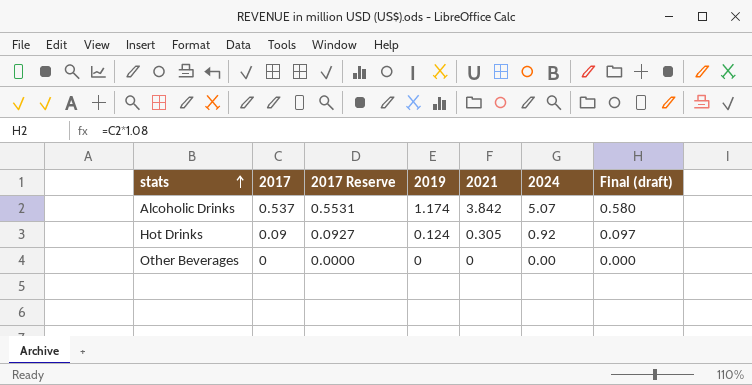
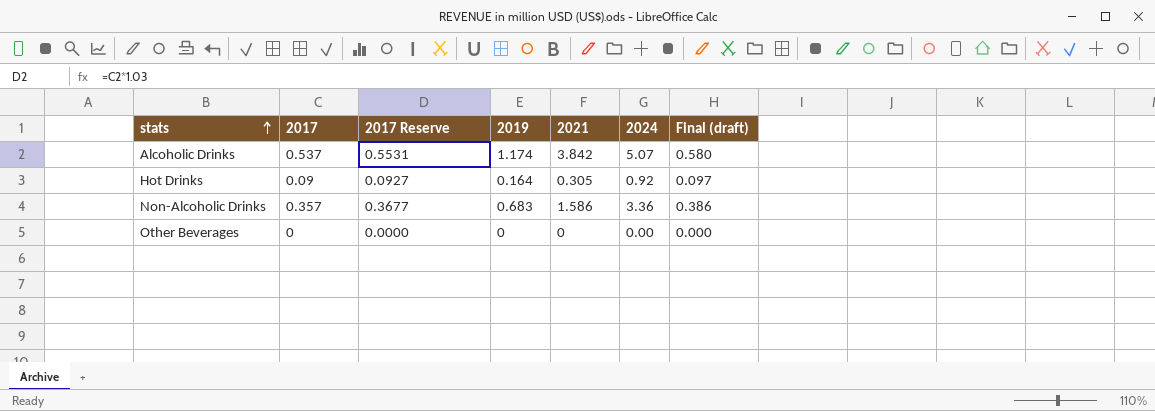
Hot Drinks | 2019: 0.124 -> 0.164
row Non-Alcoholic Drinks: none -> 0.357 | 0.3677 | 0.683 | 1.586 | 3.36 | 0.386

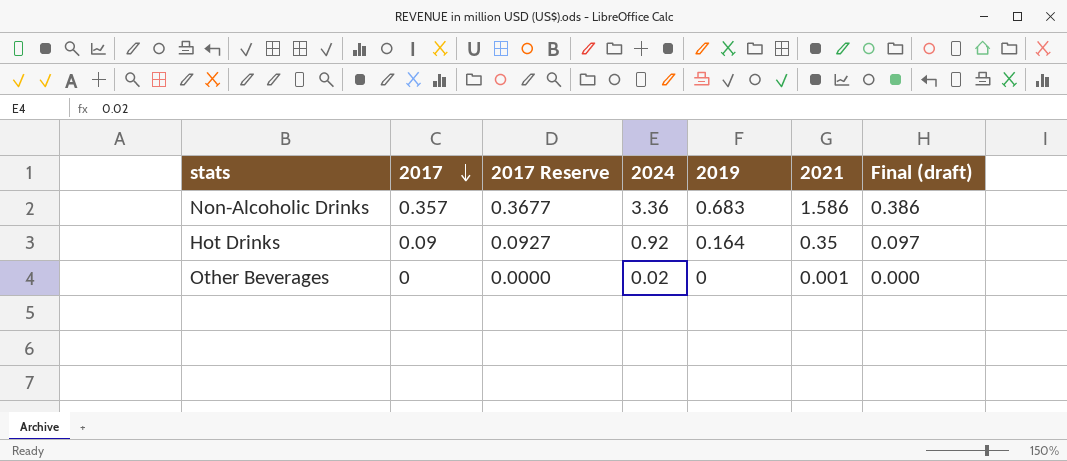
row order: stats ascending -> 2017 descending
column 2024 | position: 6 -> 4
row Alcoholic Drinks: 0.537 | 0.5531 | 1.174 | 3.842 | 5.07 | 0.580 -> none
Hot Drinks | 2021: 0.305 -> 0.35
Other Beverages | 2024: 0.00 -> 0.02
Other Beverages | 2021: 0 -> 0.001

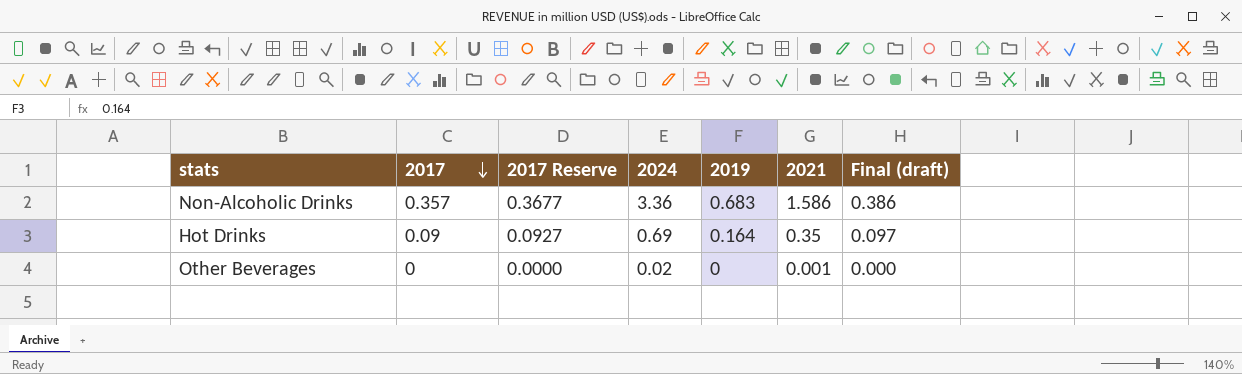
Hot Drinks | 2024: 0.92 -> 0.69

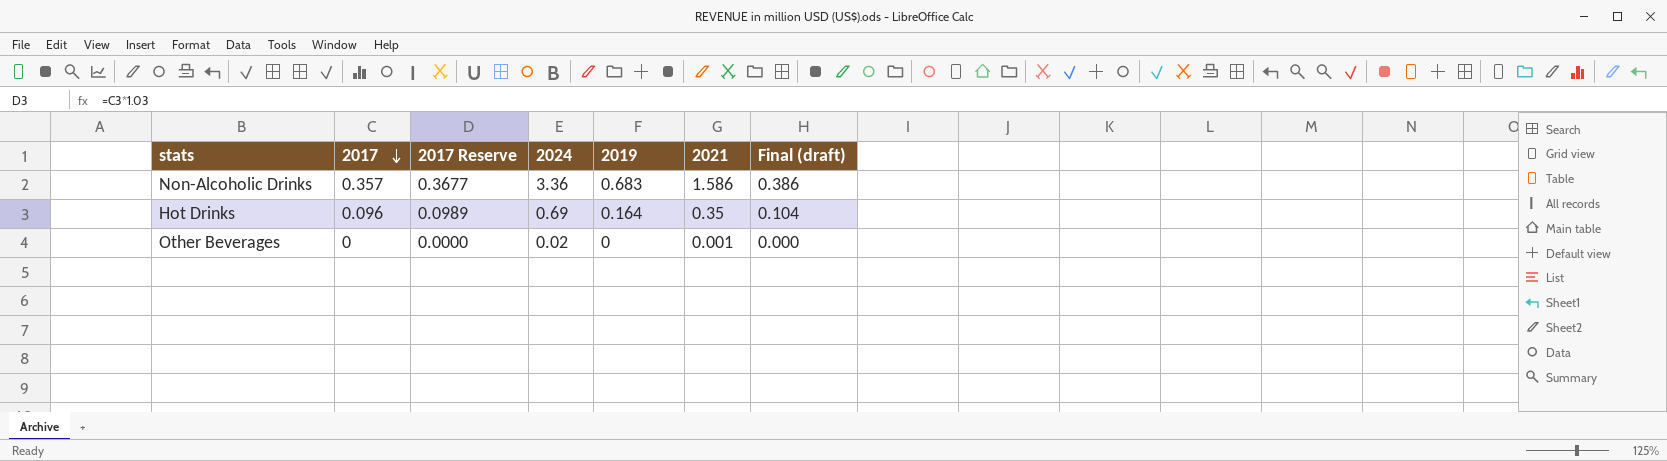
Hot Drinks | 2017: 0.09 -> 0.096
Hot Drinks | 2017 Reserve: 0.0927 -> 0.0989
Hot Drinks | Final (draft): 0.097 -> 0.104

